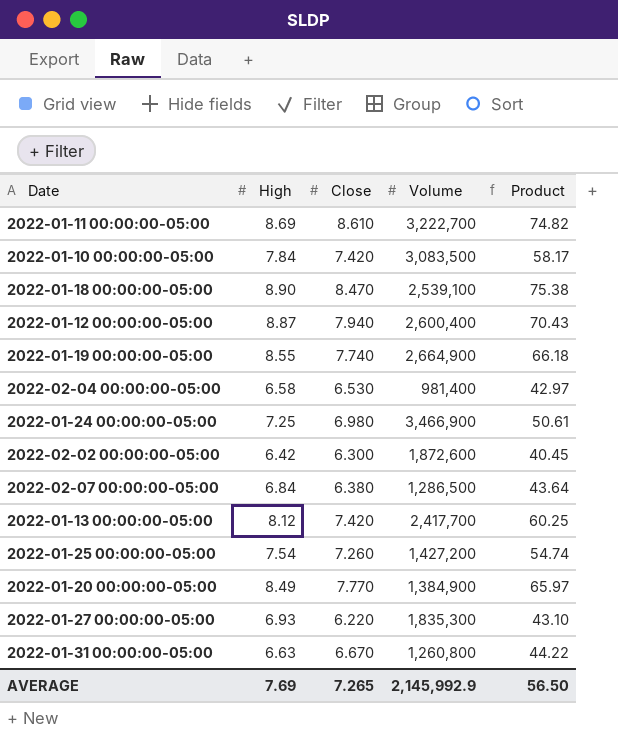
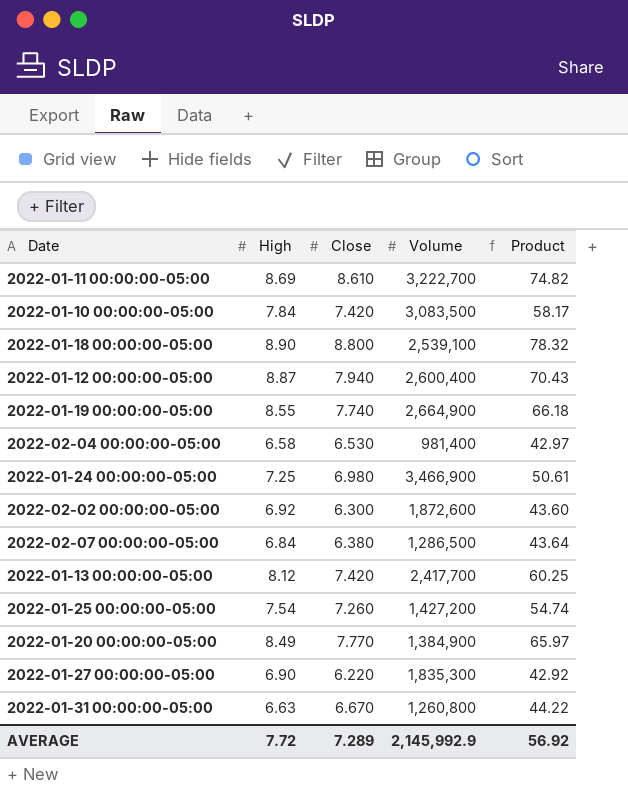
2022-01-18 00:00:00-05:00 | Close: 8.470 -> 8.800
2022-01-18 00:00:00-05:00 | Product: 75.38 -> 78.32
2022-02-02 00:00:00-05:00 | High: 6.42 -> 6.92
2022-02-02 00:00:00-05:00 | Product: 40.45 -> 43.60
2022-01-27 00:00:00-05:00 | High: 6.93 -> 6.90
2022-01-27 00:00:00-05:00 | Product: 43.10 -> 42.92
AVERAGE | High: 7.69 -> 7.72
AVERAGE | Close: 7.265 -> 7.289
AVERAGE | Product: 56.50 -> 56.92

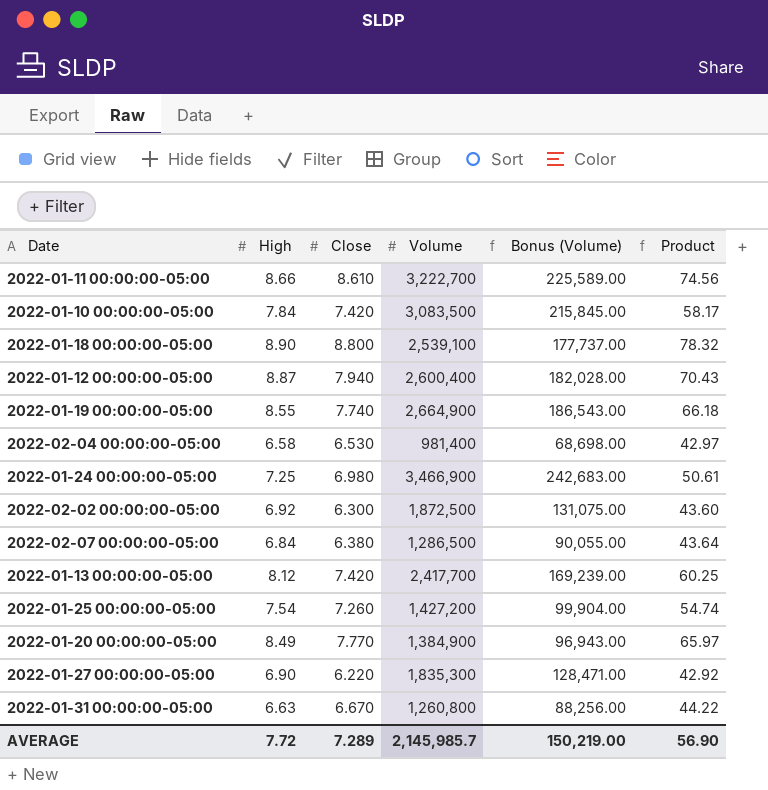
column Bonus (Volume) | formula: none -> [Volume] * 0.07
2022-01-11 00:00:00-05:00 | High: 8.69 -> 8.66
2022-01-11 00:00:00-05:00 | Product: 74.82 -> 74.56
2022-02-02 00:00:00-05:00 | Volume: 1,872,600 -> 1,872,500
AVERAGE | Volume: 2,145,992.9 -> 2,145,985.7
AVERAGE | Product: 56.92 -> 56.90

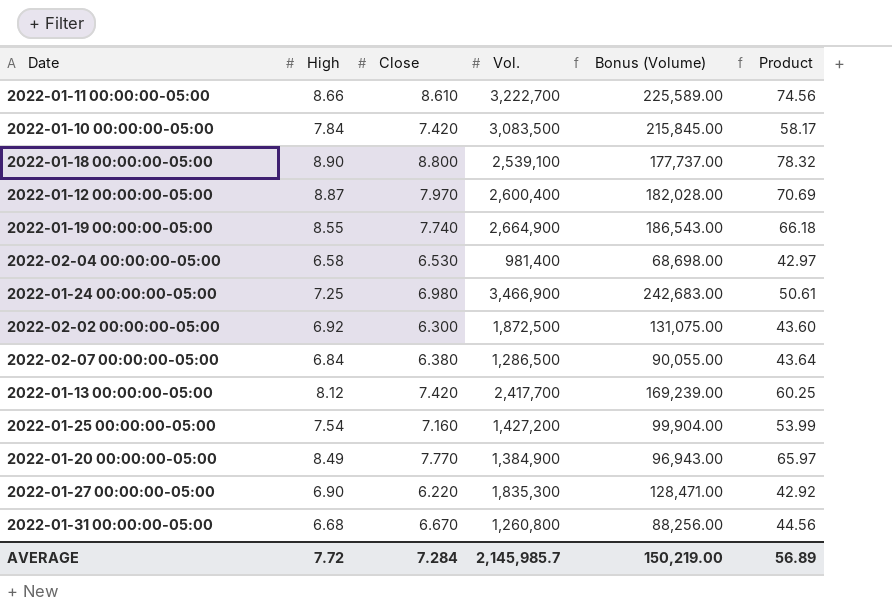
column name: Volume -> Vol.
2022-01-12 00:00:00-05:00 | Close: 7.940 -> 7.970
2022-01-12 00:00:00-05:00 | Product: 70.43 -> 70.69
2022-01-25 00:00:00-05:00 | Close: 7.260 -> 7.160
2022-01-25 00:00:00-05:00 | Product: 54.74 -> 53.99
2022-01-31 00:00:00-05:00 | High: 6.63 -> 6.68
2022-01-31 00:00:00-05:00 | Product: 44.22 -> 44.56
AVERAGE | Close: 7.289 -> 7.284
AVERAGE | Product: 56.90 -> 56.89

